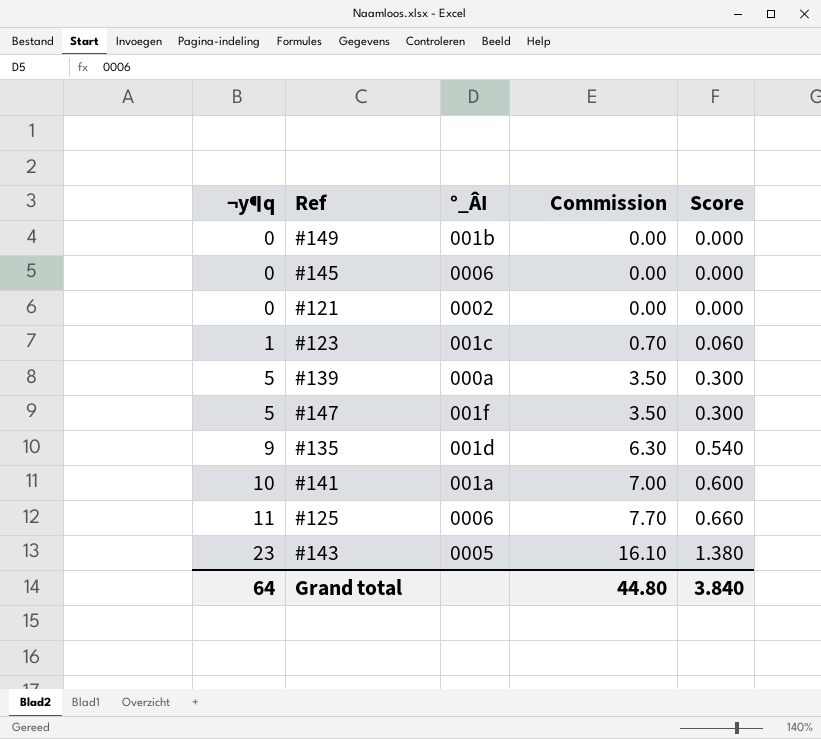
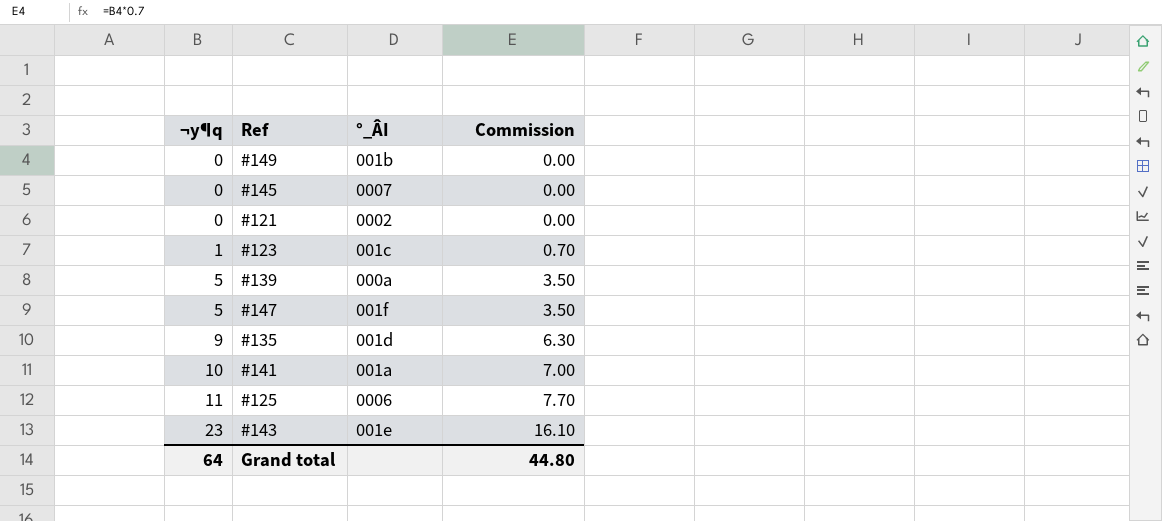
column Score | formula: [¬y¶q] * 0.06 -> none
#145 | °_ÂI: 0006 -> 0007
#143 | °_ÂI: 0005 -> 001e

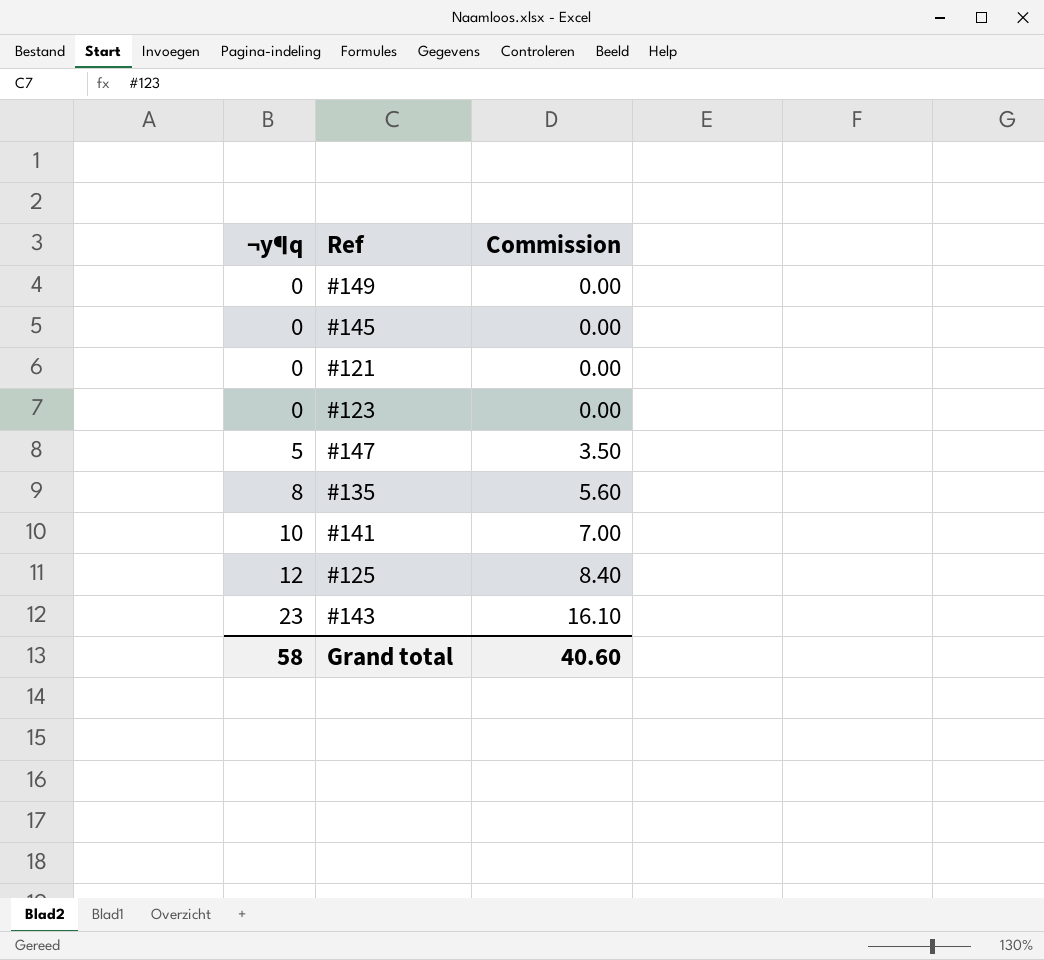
column °_ÂI | position: 3 -> none
row #139: 5 | 000a | 3.50 -> none
#123 | ¬y¶q: 1 -> 0
#123 | Commission: 0.70 -> 0.00
#135 | ¬y¶q: 9 -> 8
#135 | Commission: 6.30 -> 5.60
#125 | ¬y¶q: 11 -> 12
#125 | Commission: 7.70 -> 8.40
Grand total | ¬y¶q: 64 -> 58
Grand total | Commission: 44.80 -> 40.60

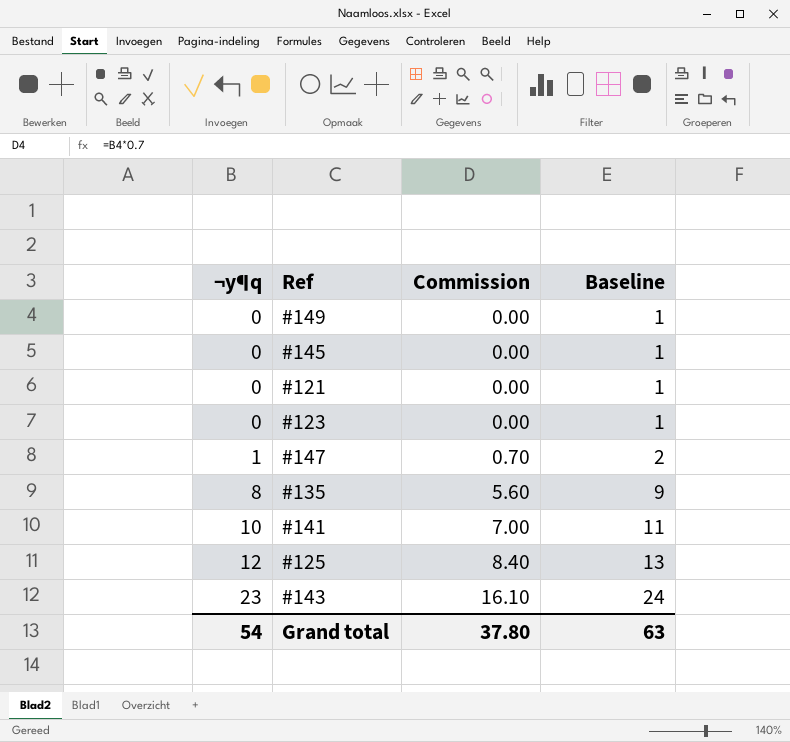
column Baseline | formula: none -> [¬y¶q] + 1
#147 | ¬y¶q: 5 -> 1
#147 | Commission: 3.50 -> 0.70
Grand total | ¬y¶q: 58 -> 54
Grand total | Commission: 40.60 -> 37.80

